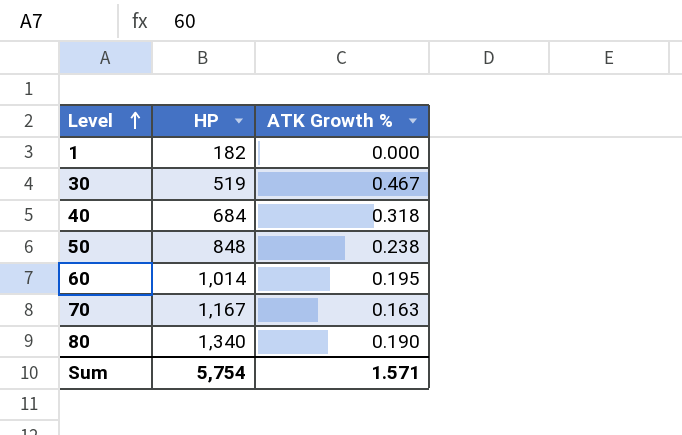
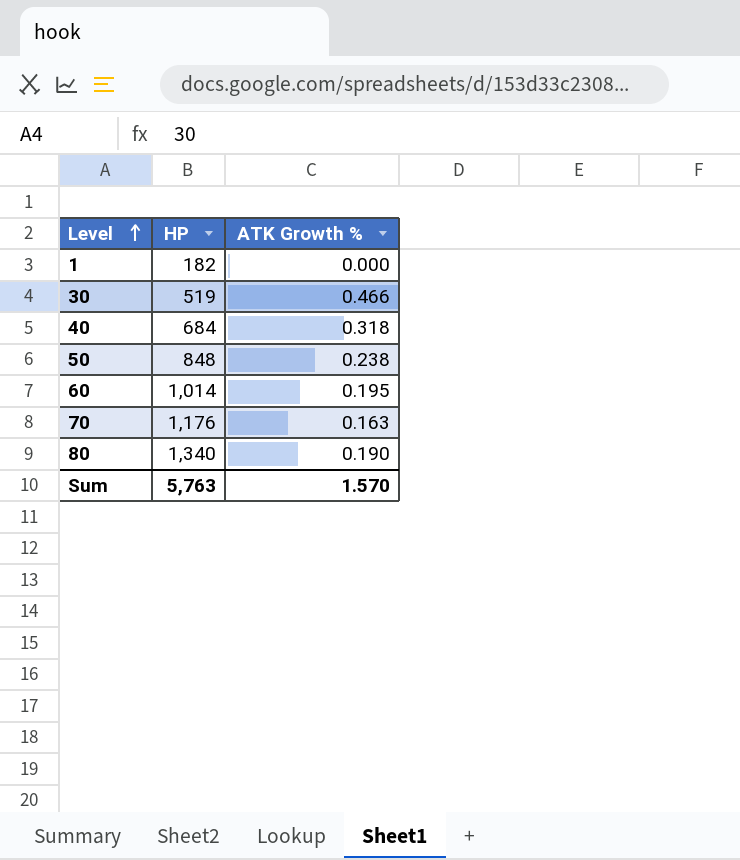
30 | ATK Growth %: 0.467 -> 0.466
70 | HP: 1,167 -> 1,176
Sum | HP: 5,754 -> 5,763
Sum | ATK Growth %: 1.571 -> 1.570

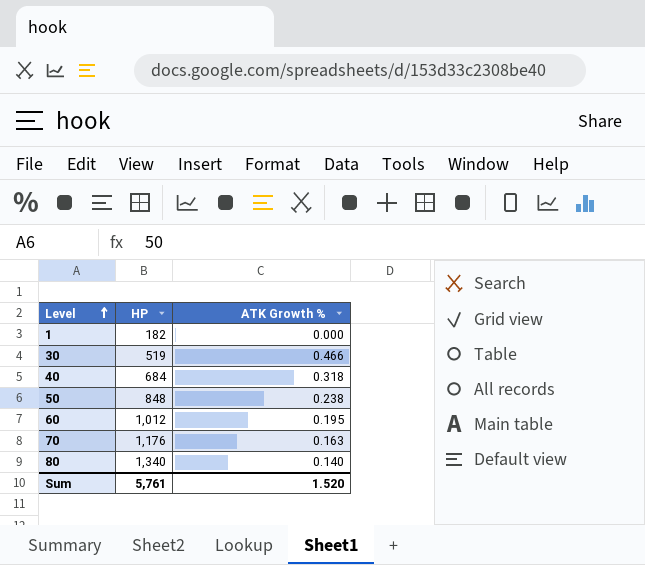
60 | HP: 1,014 -> 1,012
80 | ATK Growth %: 0.190 -> 0.140
Sum | HP: 5,763 -> 5,761
Sum | ATK Growth %: 1.570 -> 1.520

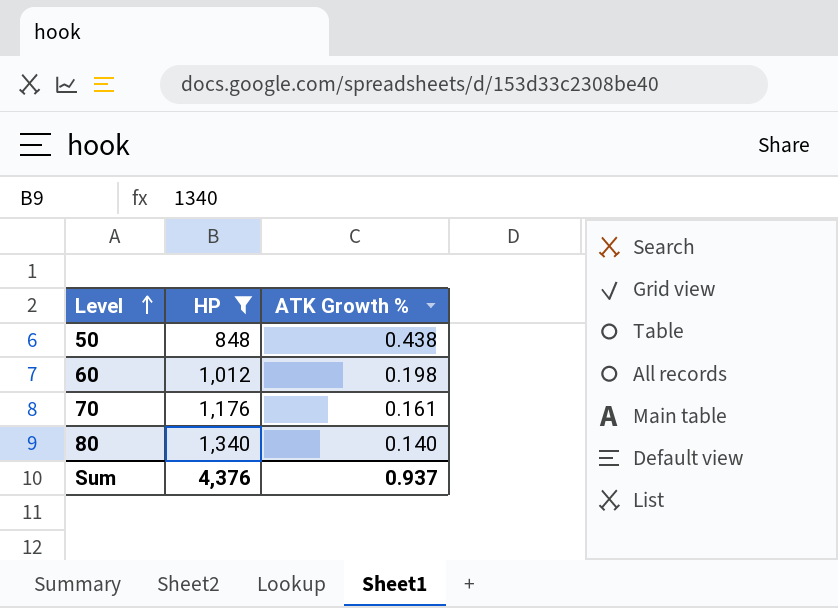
filter: none -> HP >= 848
50 | ATK Growth %: 0.238 -> 0.438
60 | ATK Growth %: 0.195 -> 0.198
70 | ATK Growth %: 0.163 -> 0.161
Sum | HP: 5,761 -> 4,376
Sum | ATK Growth %: 1.520 -> 0.937

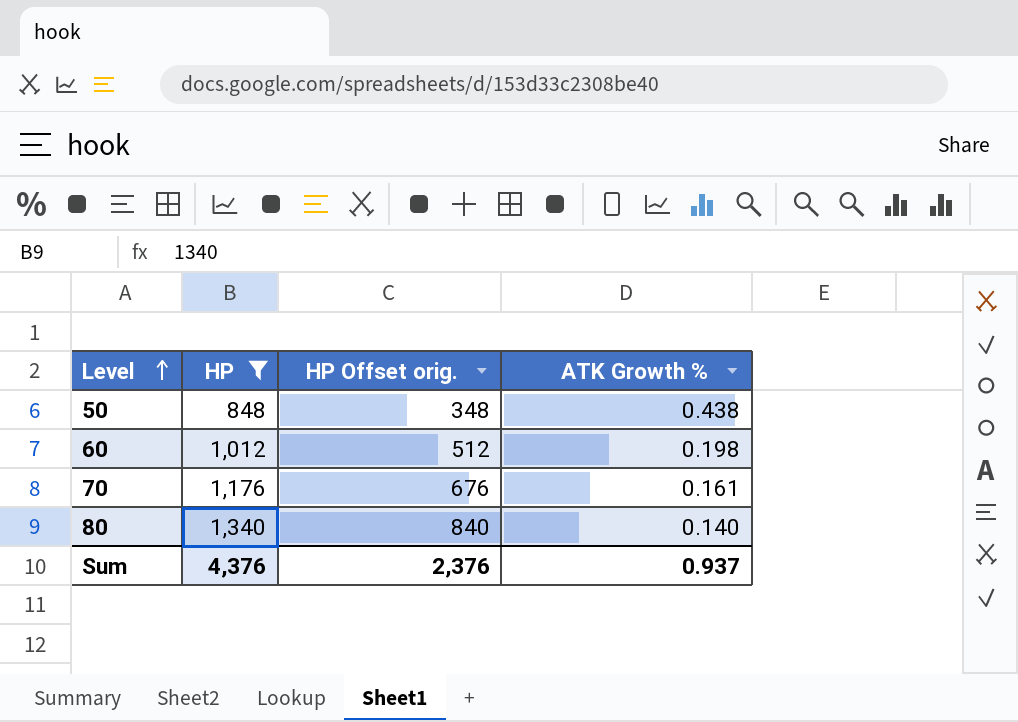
column HP Offset orig. | formula: none -> [HP] - 500

